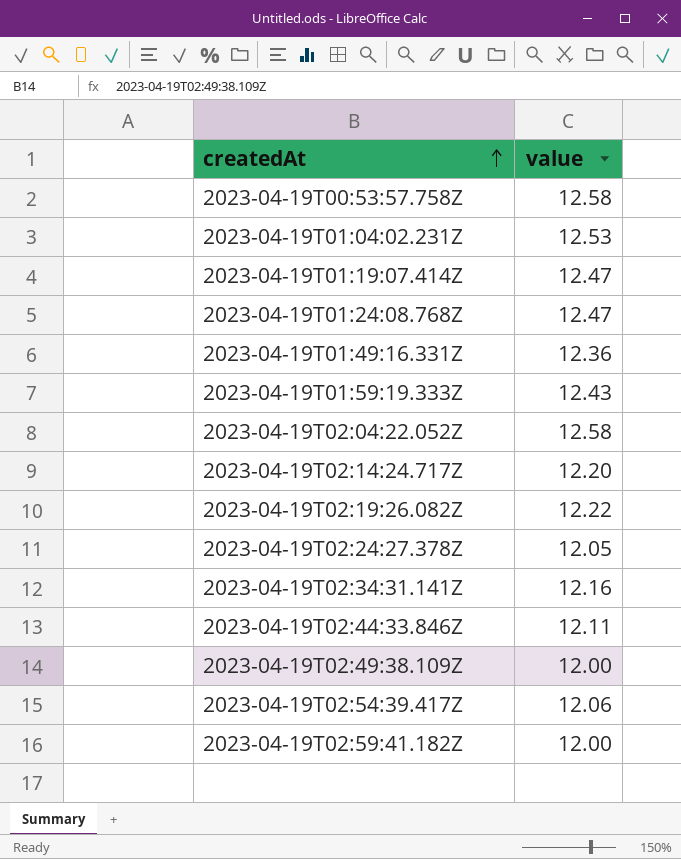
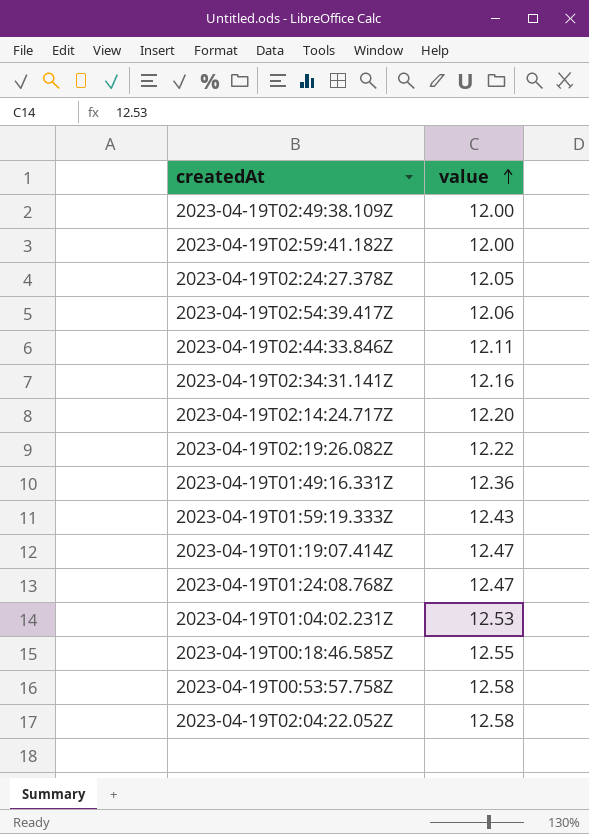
row order: createdAt ascending -> value ascending
row 2023-04-19T00:18:46.585Z: none -> 12.55

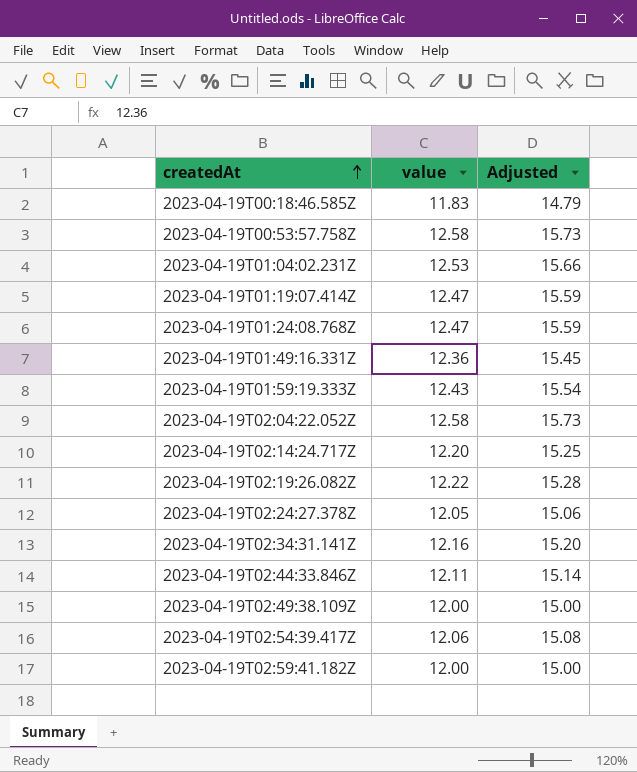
row order: value ascending -> createdAt ascending
column Adjusted | formula: none -> [value] * 1.25
2023-04-19T00:18:46.585Z | value: 12.55 -> 11.83

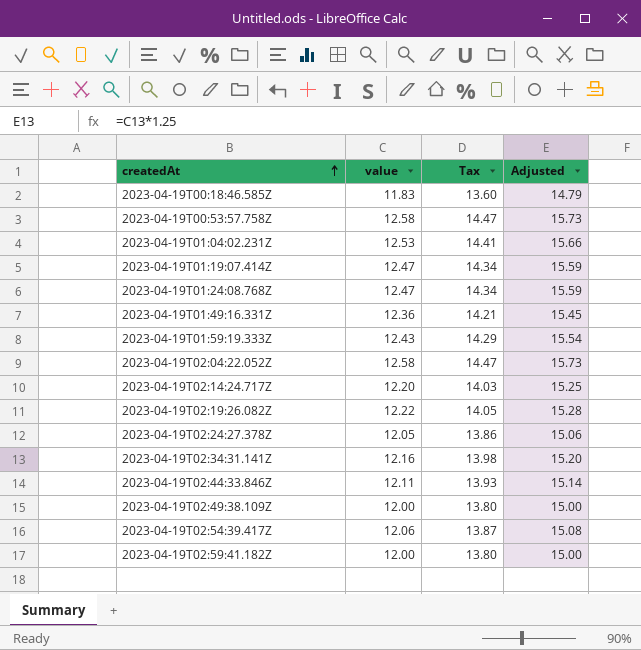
column Tax | formula: none -> [value] * 1.15

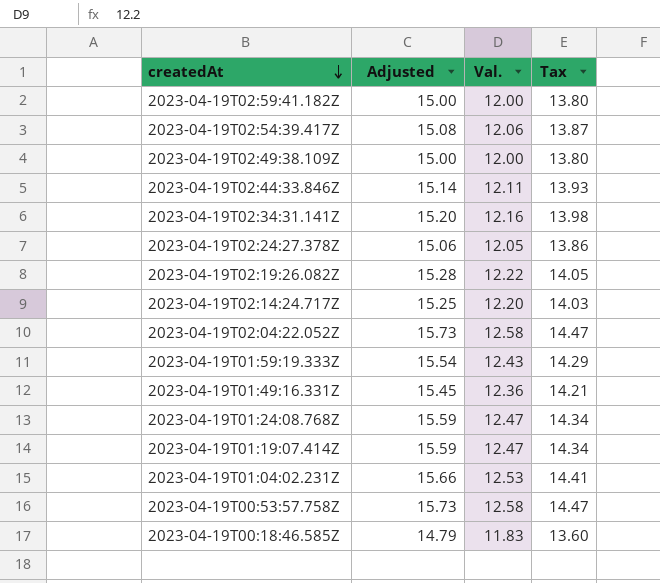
row order: createdAt ascending -> createdAt descending
column Adjusted | position: 4 -> 2
column name: value -> Val.

